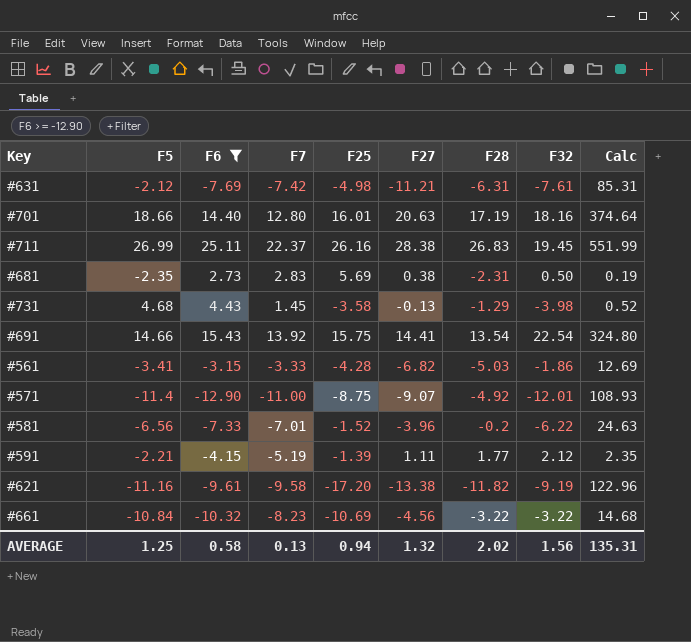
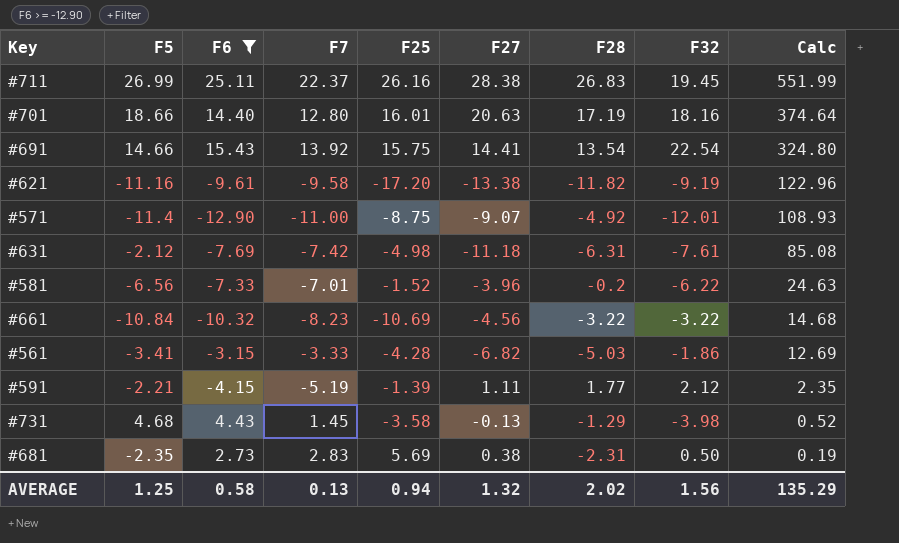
row order: none -> Calc descending
#631 | F27: -11.21 -> -11.18
#631 | Calc: 85.31 -> 85.08
AVERAGE | Calc: 135.31 -> 135.29

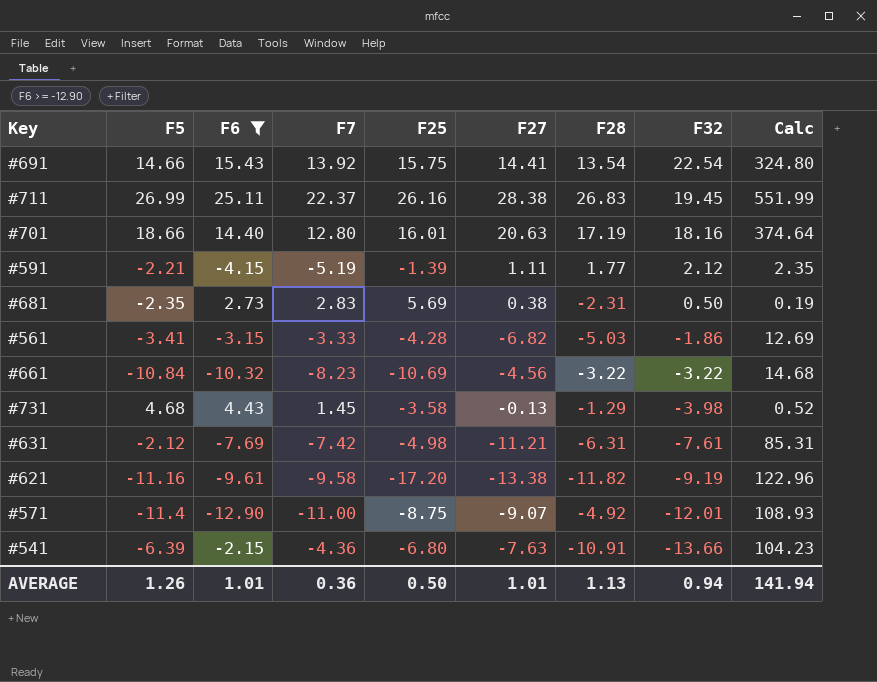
row order: Calc descending -> F32 descending
row #581: -6.56 | -7.33 | -7.01 | -1.52 | -3.96 | -0.2 | -6.22 | 24.63 -> none
#631 | F27: -11.18 -> -11.21
#631 | Calc: 85.08 -> 85.31
row #541: none -> -6.39 | -2.15 | -4.36 | -6.80 | -7.63 | -10.91 | -13.66 | 104.23
AVERAGE | F5: 1.25 -> 1.26
AVERAGE | F6: 0.58 -> 1.01
AVERAGE | F7: 0.13 -> 0.36
AVERAGE | F25: 0.94 -> 0.50
AVERAGE | F27: 1.32 -> 1.01
AVERAGE | F28: 2.02 -> 1.13
AVERAGE | F32: 1.56 -> 0.94
AVERAGE | Calc: 135.29 -> 141.94

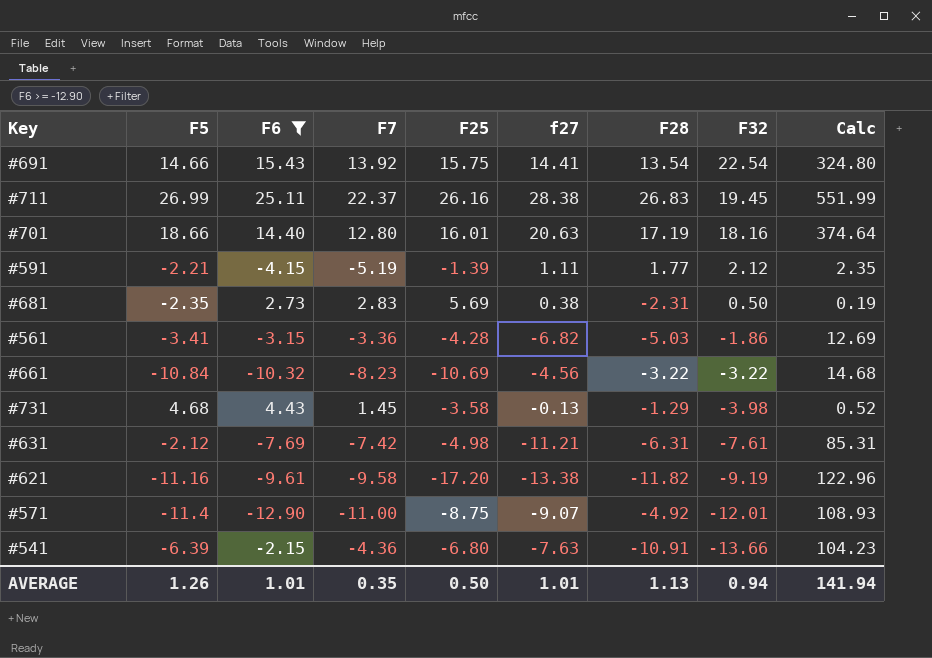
column name: F27 -> f27
#561 | F7: -3.33 -> -3.36
AVERAGE | F7: 0.36 -> 0.35

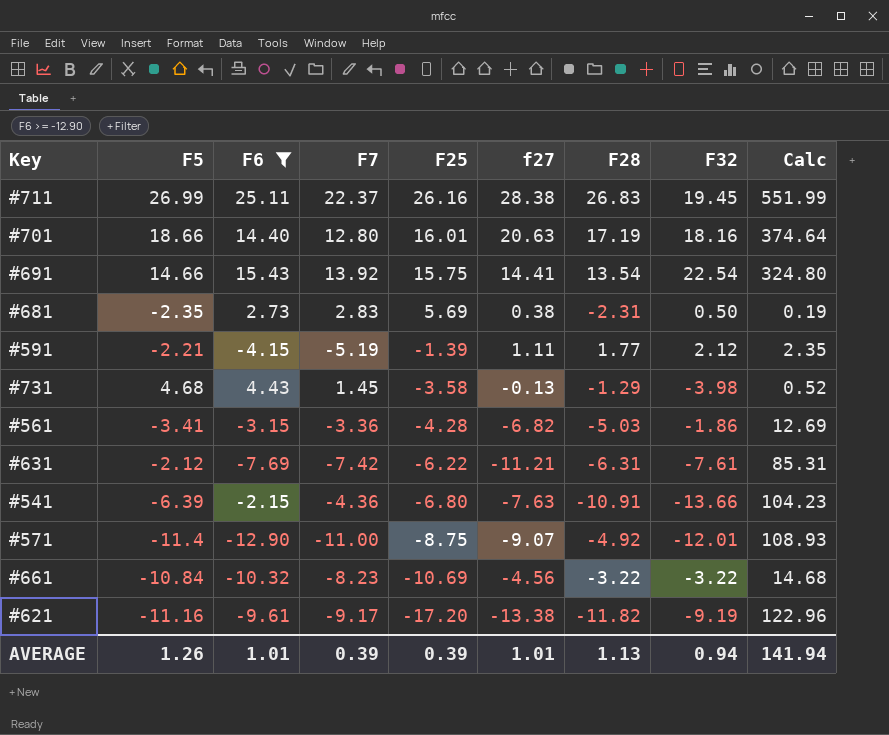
row order: F32 descending -> F25 descending
#631 | F25: -4.98 -> -6.22
#621 | F7: -9.58 -> -9.17
AVERAGE | F7: 0.35 -> 0.39
AVERAGE | F25: 0.50 -> 0.39

